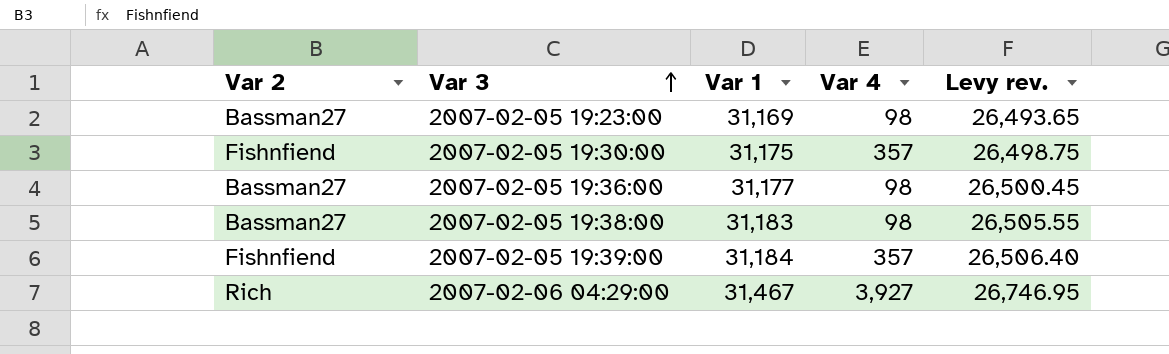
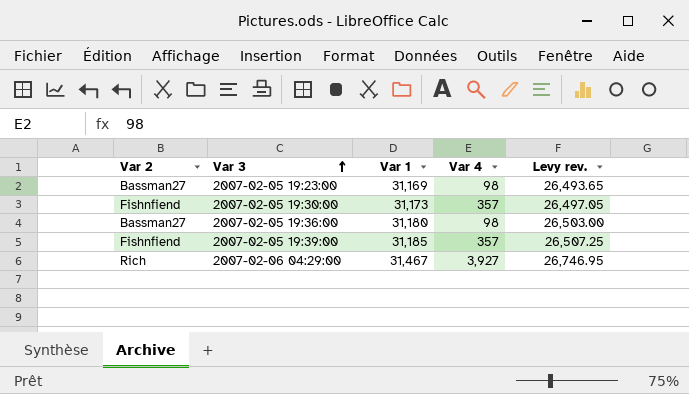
row 2007-02-05 19:38:00: Bassman27 | 31,183 | 98 | 26,505.55 -> none
2007-02-05 19:30:00 | Var 1: 31,175 -> 31,173
2007-02-05 19:30:00 | Levy rev.: 26,498.75 -> 26,497.05
2007-02-05 19:36:00 | Var 1: 31,177 -> 31,180
2007-02-05 19:36:00 | Levy rev.: 26,500.45 -> 26,503.00
2007-02-05 19:39:00 | Var 1: 31,184 -> 31,185
2007-02-05 19:39:00 | Levy rev.: 26,506.40 -> 26,507.25

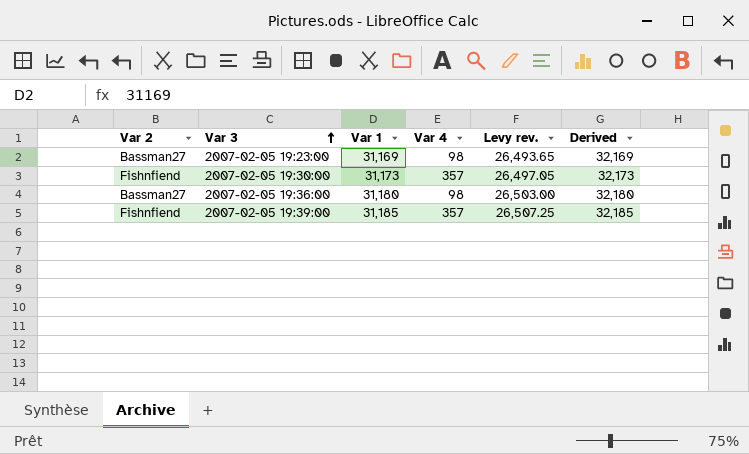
column Derived | formula: none -> [Var 1] + 1000
row 2007-02-06 04:29:00: Rich | 31,467 | 3,927 | 26,746.95 -> none

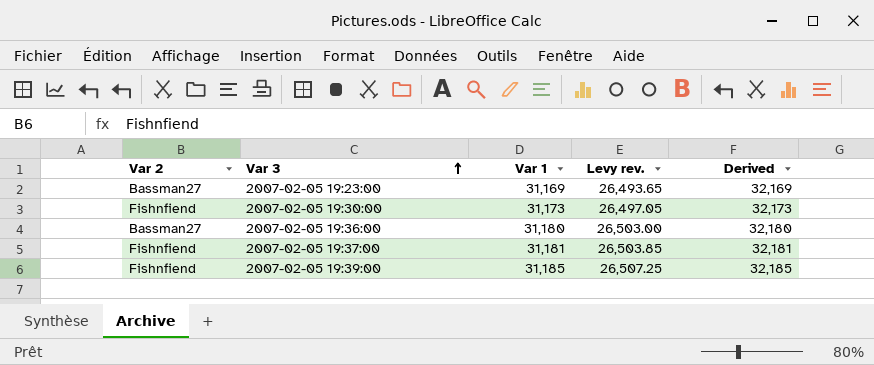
column Var 4 | position: 4 -> none
row 2007-02-05 19:37:00: none -> Fishnfiend | 31,181 | 26,503.85 | 32,181

